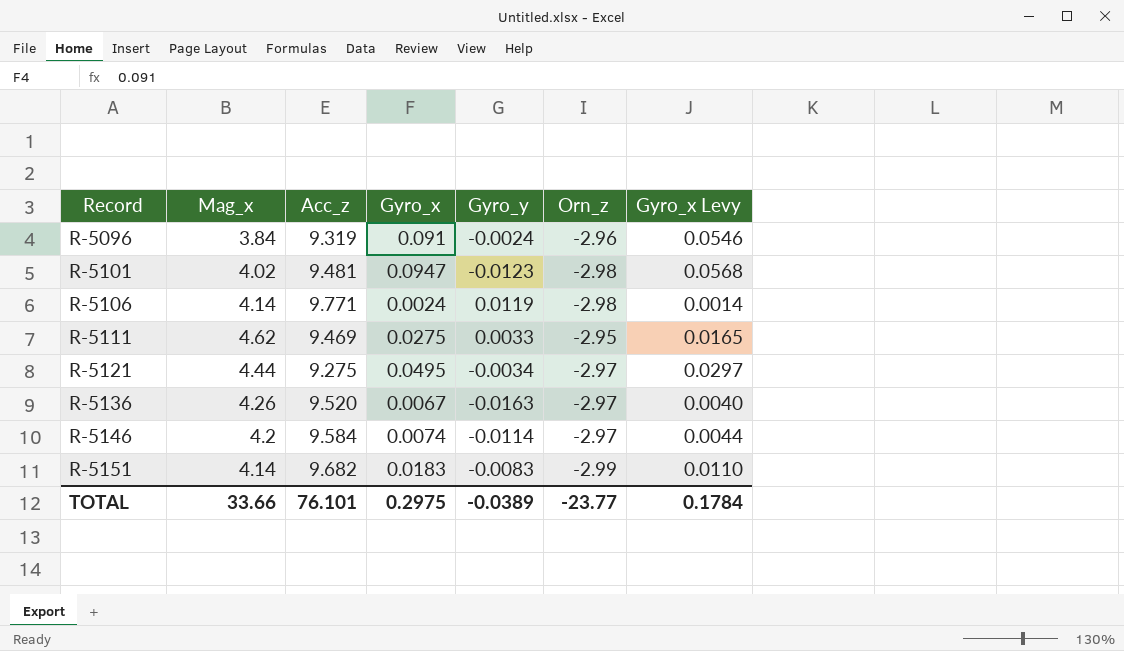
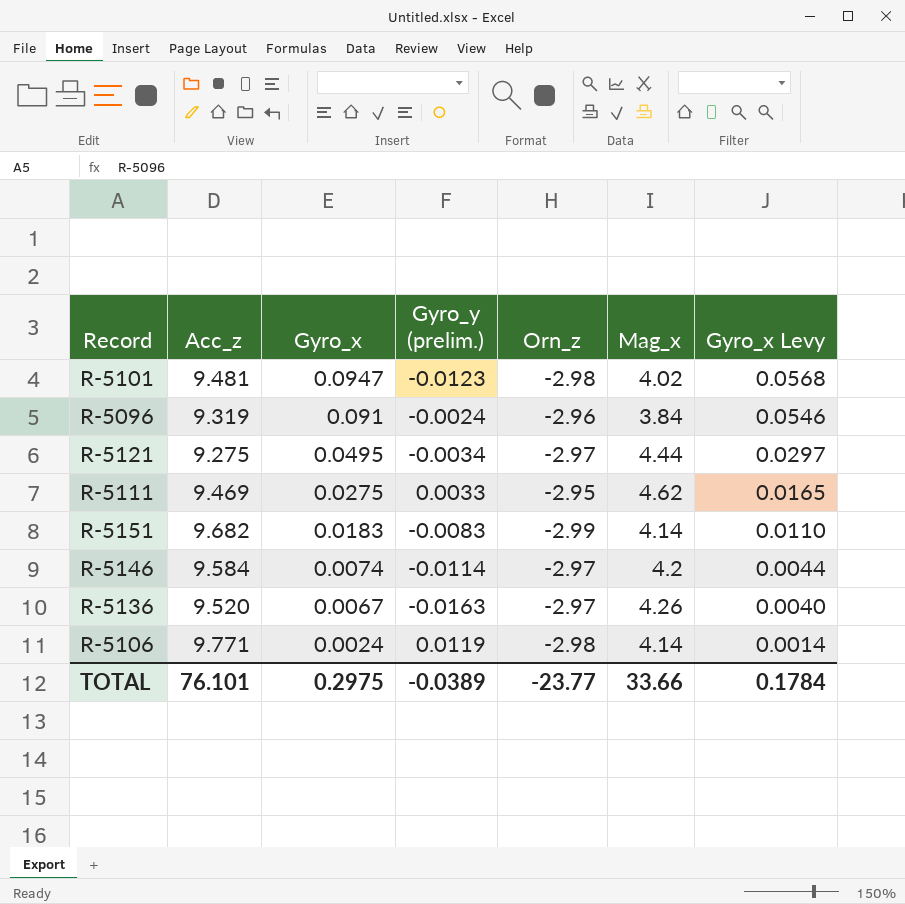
row order: Record ascending -> Gyro_x descending
column name: Gyro_y -> Gyro_y (prelim.)
column Mag_x | position: 2 -> 6

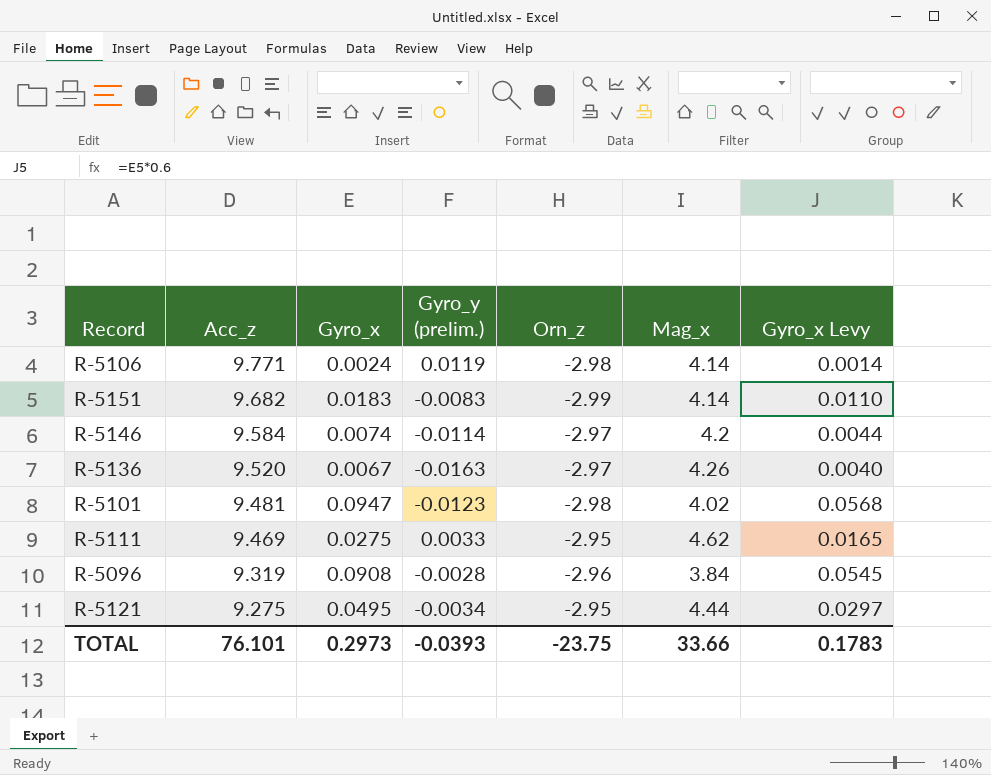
row order: Gyro_x descending -> Acc_z descending
R-5096 | Gyro_x: 0.091 -> 0.0908
R-5096 | Gyro_y (prelim.): -0.0024 -> -0.0028
R-5096 | Gyro_x Levy: 0.0546 -> 0.0545
R-5121 | Orn_z: -2.97 -> -2.95
TOTAL | Gyro_x: 0.2975 -> 0.2973
TOTAL | Gyro_y (prelim.): -0.0389 -> -0.0393
TOTAL | Orn_z: -23.77 -> -23.75
TOTAL | Gyro_x Levy: 0.1784 -> 0.1783

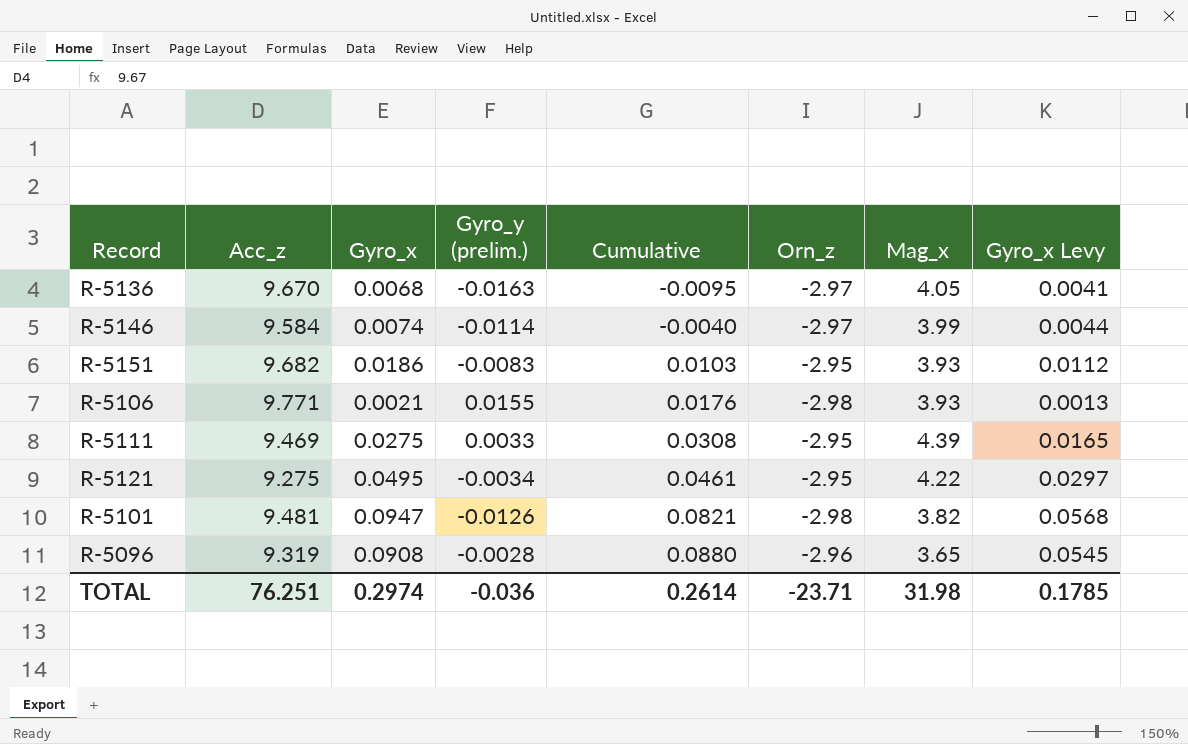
row order: Acc_z descending -> Cumulative ascending
column Cumulative | formula: none -> [Gyro_x] + [Gyro_y (prelim.)]
R-5136 | Acc_z: 9.520 -> 9.670
R-5136 | Gyro_x: 0.0067 -> 0.0068
R-5136 | Mag_x: 4.26 -> 4.05
R-5136 | Gyro_x Levy: 0.0040 -> 0.0041
R-5146 | Mag_x: 4.2 -> 3.99
R-5151 | Gyro_x: 0.0183 -> 0.0186
R-5151 | Orn_z: -2.99 -> -2.95
R-5151 | Mag_x: 4.14 -> 3.93
R-5151 | Gyro_x Levy: 0.0110 -> 0.0112
R-5106 | Gyro_x: 0.0024 -> 0.0021
R-5106 | Gyro_y (prelim.): 0.0119 -> 0.0155
R-5106 | Mag_x: 4.14 -> 3.93
R-5106 | Gyro_x Levy: 0.0014 -> 0.0013
R-5111 | Mag_x: 4.62 -> 4.39
R-5121 | Mag_x: 4.44 -> 4.22
R-5101 | Gyro_y (prelim.): -0.0123 -> -0.0126
R-5101 | Mag_x: 4.02 -> 3.82
R-5096 | Mag_x: 3.84 -> 3.65
TOTAL | Acc_z: 76.101 -> 76.251
TOTAL | Gyro_x: 0.2973 -> 0.2974
TOTAL | Gyro_y (prelim.): -0.0393 -> -0.036
TOTAL | Orn_z: -23.75 -> -23.71
TOTAL | Mag_x: 33.66 -> 31.98
TOTAL | Gyro_x Levy: 0.1783 -> 0.1785

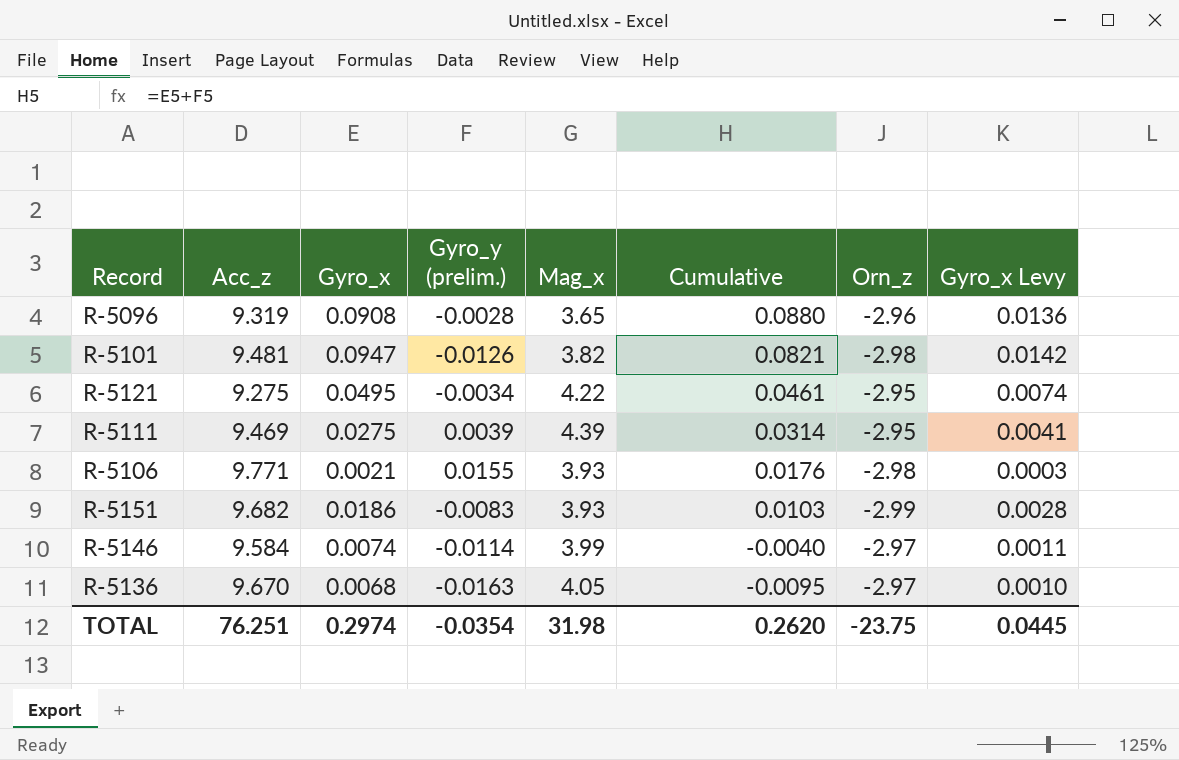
row order: Cumulative ascending -> Cumulative descending
column Mag_x | position: 7 -> 5
column Gyro_x Levy | formula: [Gyro_x] * 0.6 -> [Gyro_x] * 0.15
R-5111 | Gyro_y (prelim.): 0.0033 -> 0.0039
R-5111 | Cumulative: 0.0308 -> 0.0314
R-5151 | Orn_z: -2.95 -> -2.99
TOTAL | Gyro_y (prelim.): -0.036 -> -0.0354
TOTAL | Cumulative: 0.2614 -> 0.2620
TOTAL | Orn_z: -23.71 -> -23.75
TOTAL | Gyro_x Levy: 0.1785 -> 0.0445

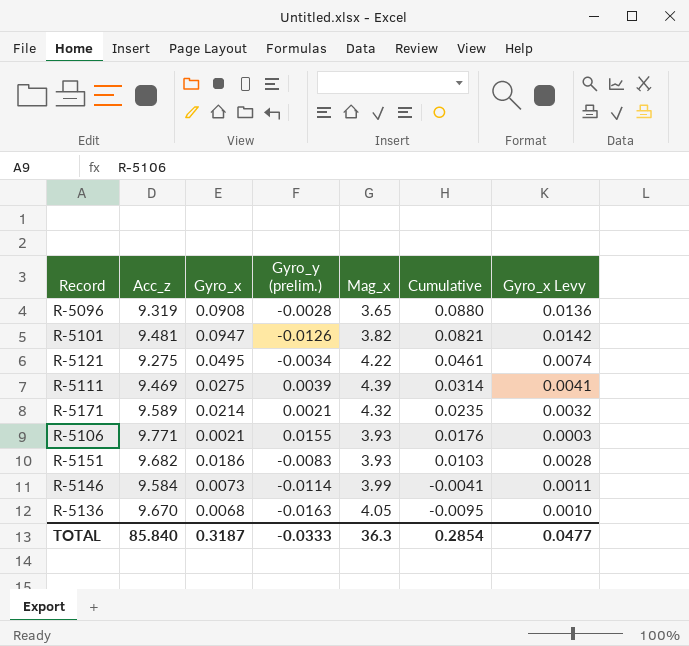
column Orn_z | position: 7 -> none
row R-5171: none -> 9.589 | 0.0214 | 0.0021 | 4.32 | 0.0235 | 0.0032
R-5146 | Gyro_x: 0.0074 -> 0.0073
R-5146 | Cumulative: -0.0040 -> -0.0041
TOTAL | Acc_z: 76.251 -> 85.840
TOTAL | Gyro_x: 0.2974 -> 0.3187
TOTAL | Gyro_y (prelim.): -0.0354 -> -0.0333
TOTAL | Mag_x: 31.98 -> 36.3
TOTAL | Cumulative: 0.2620 -> 0.2854
TOTAL | Gyro_x Levy: 0.0445 -> 0.0477

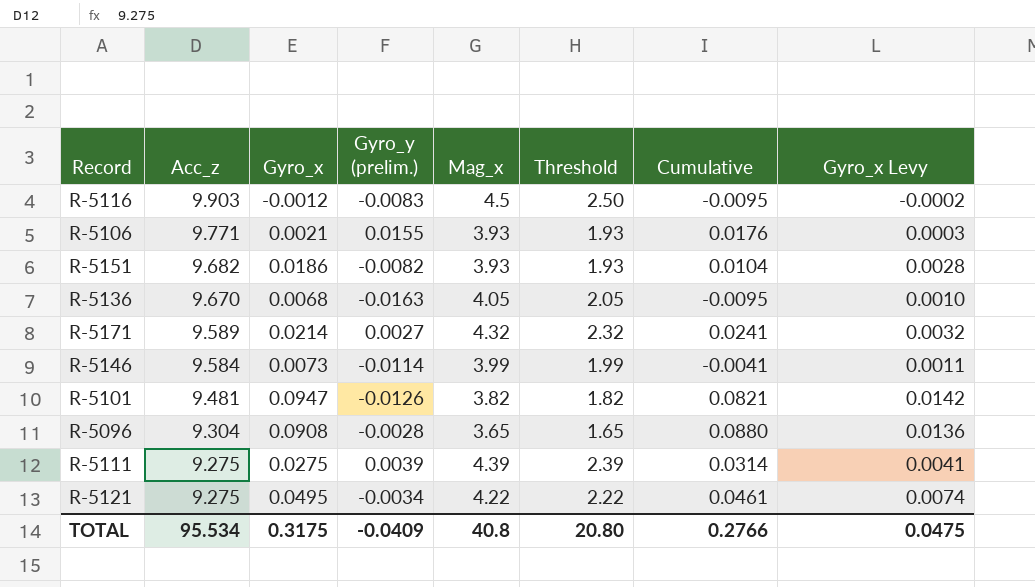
row order: Cumulative descending -> Acc_z descending
column Threshold | formula: none -> [Mag_x] - 2
row R-5116: none -> 9.903 | -0.0012 | -0.0083 | 4.5 | 2.50 | -0.0095 | -0.0002
R-5151 | Gyro_y (prelim.): -0.0083 -> -0.0082
R-5151 | Cumulative: 0.0103 -> 0.0104
R-5171 | Gyro_y (prelim.): 0.0021 -> 0.0027
R-5171 | Cumulative: 0.0235 -> 0.0241
R-5096 | Acc_z: 9.319 -> 9.304
R-5111 | Acc_z: 9.469 -> 9.275
TOTAL | Acc_z: 85.840 -> 95.534
TOTAL | Gyro_x: 0.3187 -> 0.3175
TOTAL | Gyro_y (prelim.): -0.0333 -> -0.0409
TOTAL | Mag_x: 36.3 -> 40.8
TOTAL | Cumulative: 0.2854 -> 0.2766
TOTAL | Gyro_x Levy: 0.0477 -> 0.0475

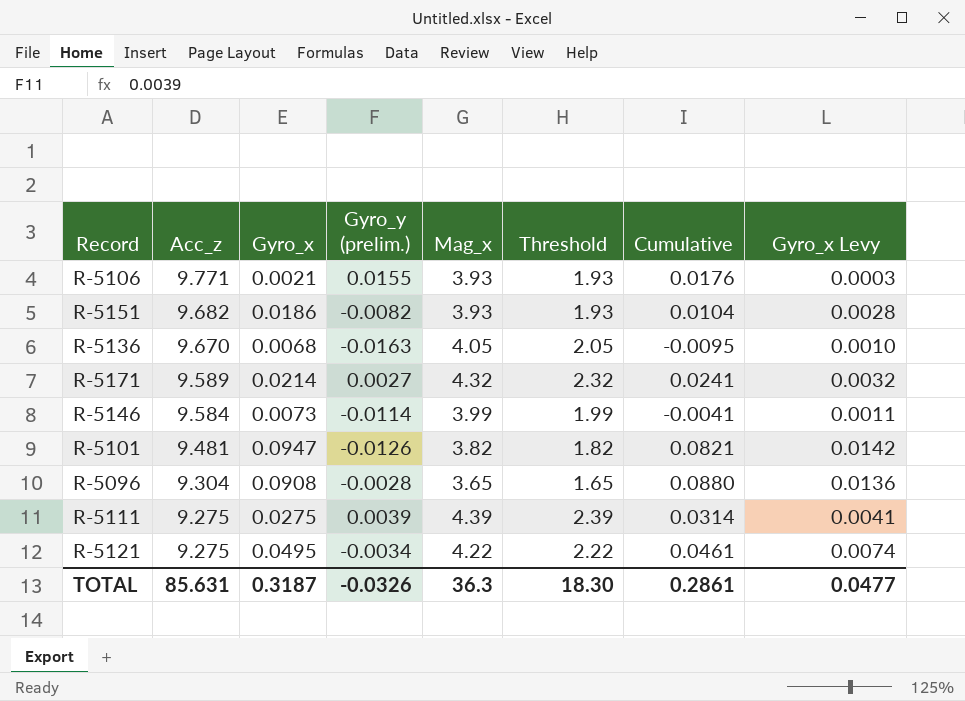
row R-5116: 9.903 | -0.0012 | -0.0083 | 4.5 | 2.50 | -0.0095 | -0.0002 -> none
TOTAL | Acc_z: 95.534 -> 85.631
TOTAL | Gyro_x: 0.3175 -> 0.3187
TOTAL | Gyro_y (prelim.): -0.0409 -> -0.0326
TOTAL | Mag_x: 40.8 -> 36.3
TOTAL | Threshold: 20.80 -> 18.30
TOTAL | Cumulative: 0.2766 -> 0.2861
TOTAL | Gyro_x Levy: 0.0475 -> 0.0477

